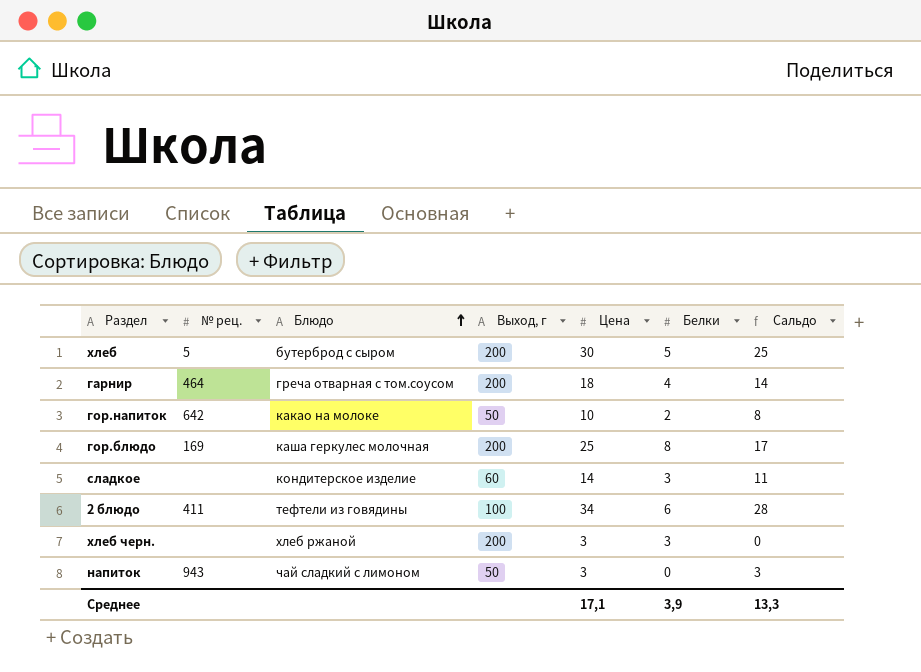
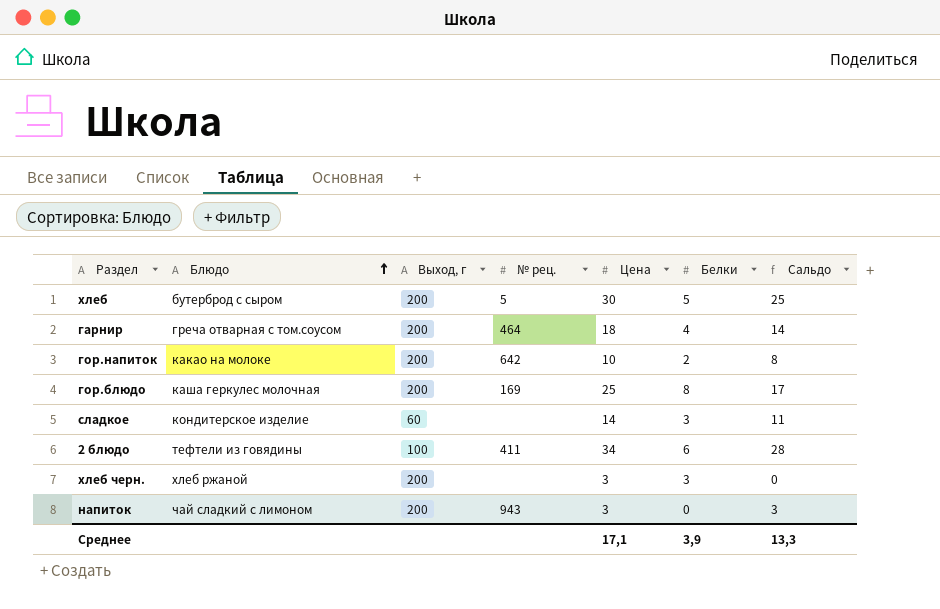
column № рец. | position: 2 -> 4
гор.напиток | Выход, г: 50 -> 200
напиток | Выход, г: 50 -> 200

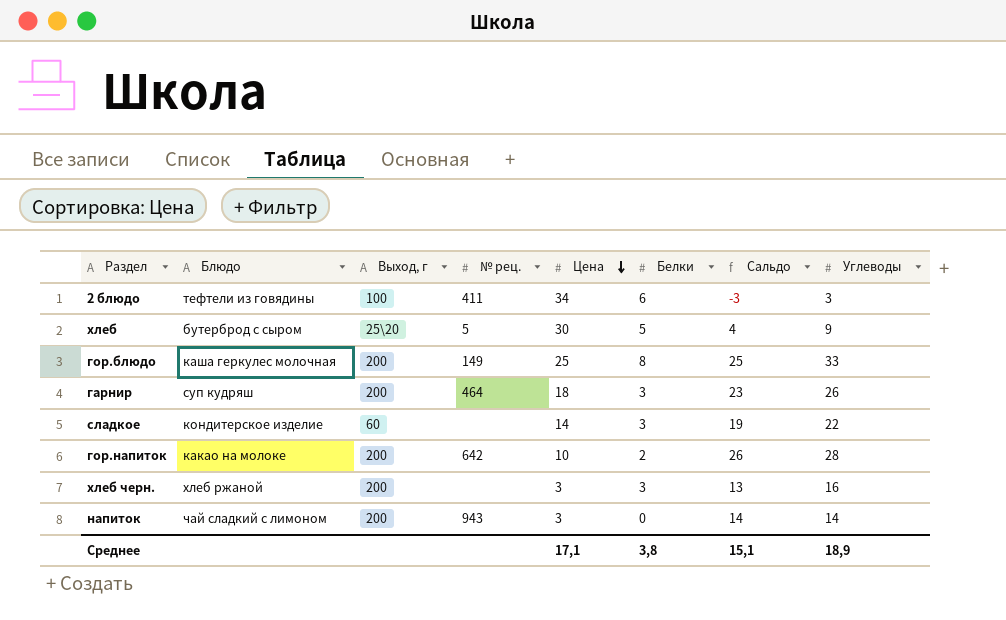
row order: Блюдо ascending -> Цена descending
column Сальдо | formula: [Цена] - [Белки] -> [Углеводы] - [Белки]
column Углеводы | position: none -> 8
хлеб | Выход, г: 200 -> 25\20
гор.блюдо | № рец.: 169 -> 149
гарнир | Блюдо: греча отварная с том.соусом -> суп кудряш
гарнир | Белки: 4 -> 3
Среднее | Белки: 3,9 -> 3,8
Среднее | Сальдо: 13,3 -> 15,1

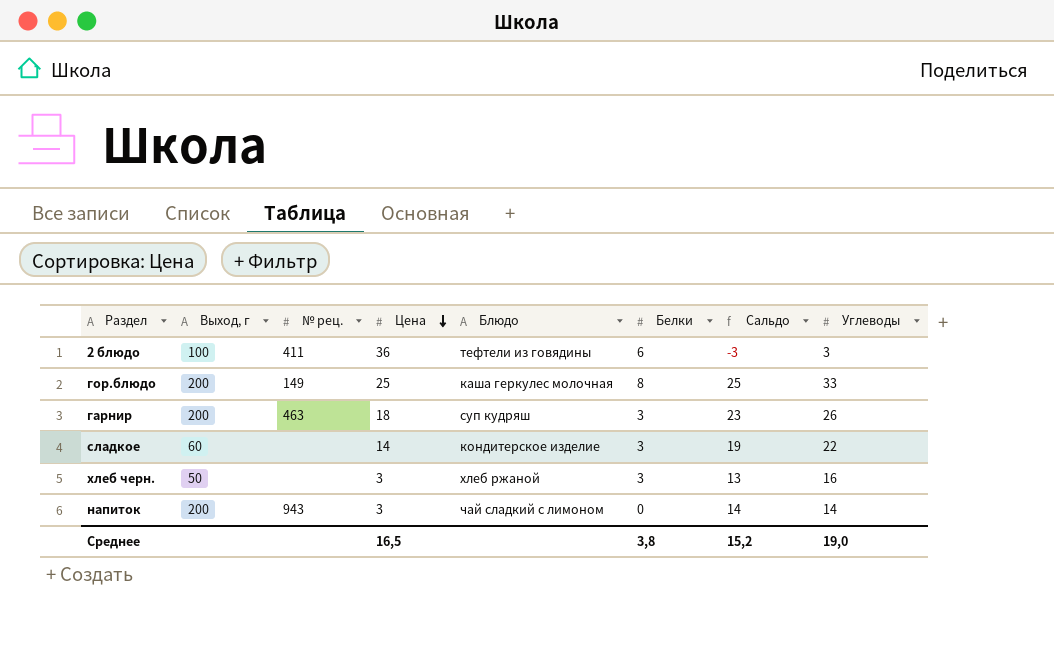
column Блюдо | position: 2 -> 5
row хлеб: бутерброд с сыром | 25\20 | 5 | 30 | 5 | 4 | 9 -> none
row гор.напиток: какао на молоке | 200 | 642 | 10 | 2 | 26 | 28 -> none
2 блюдо | Цена: 34 -> 36
гарнир | № рец.: 464 -> 463
хлеб черн. | Выход, г: 200 -> 50
Среднее | Цена: 17,1 -> 16,5
Среднее | Сальдо: 15,1 -> 15,2
Среднее | Углеводы: 18,9 -> 19,0

